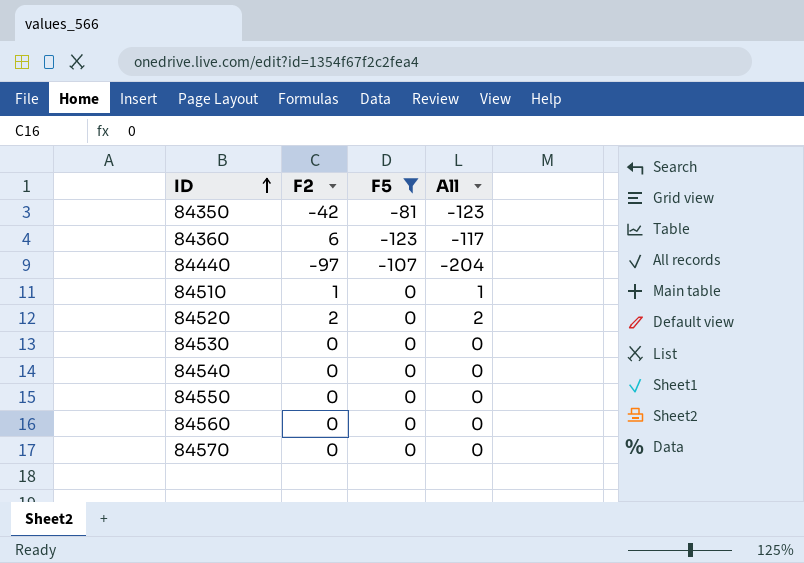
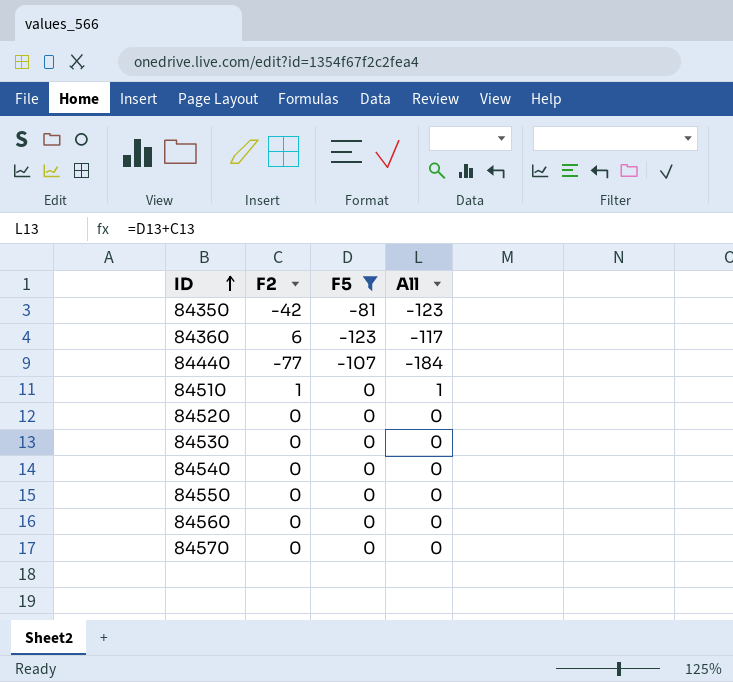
84440 | F2: -97 -> -77
84440 | All: -204 -> -184
84520 | F2: 2 -> 0
84520 | All: 2 -> 0

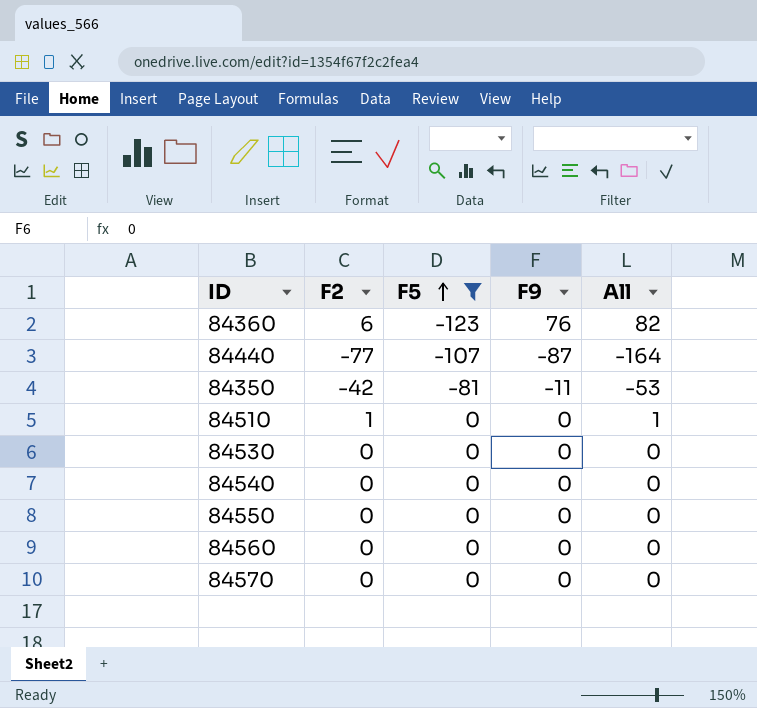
row order: ID ascending -> F5 ascending
column F9 | position: none -> 4
column All | formula: [F2] + [F5] -> [F2] + [F9]
row 84520: 0 | 0 | 0 -> none

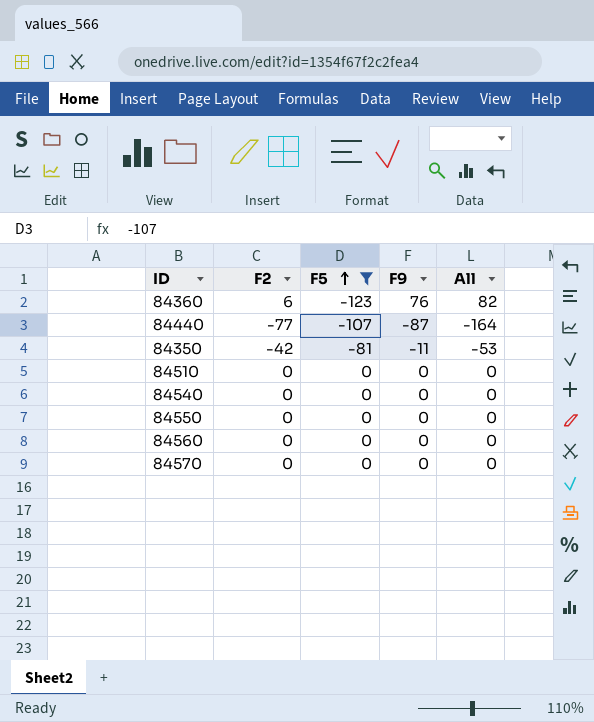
row 84530: 0 | 0 | 0 | 0 -> none
84510 | F2: 1 -> 0
84510 | All: 1 -> 0

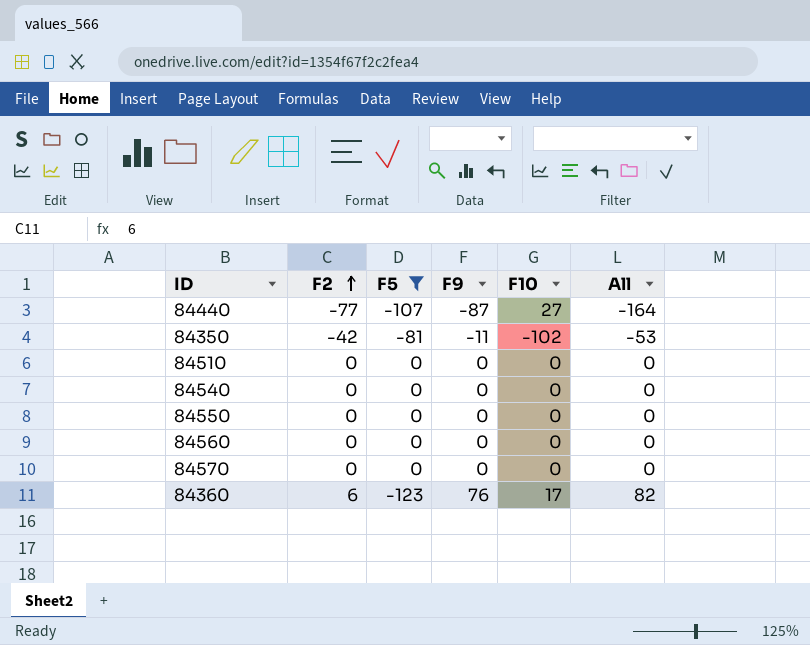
row order: F5 ascending -> F2 ascending
column F10 | position: none -> 5

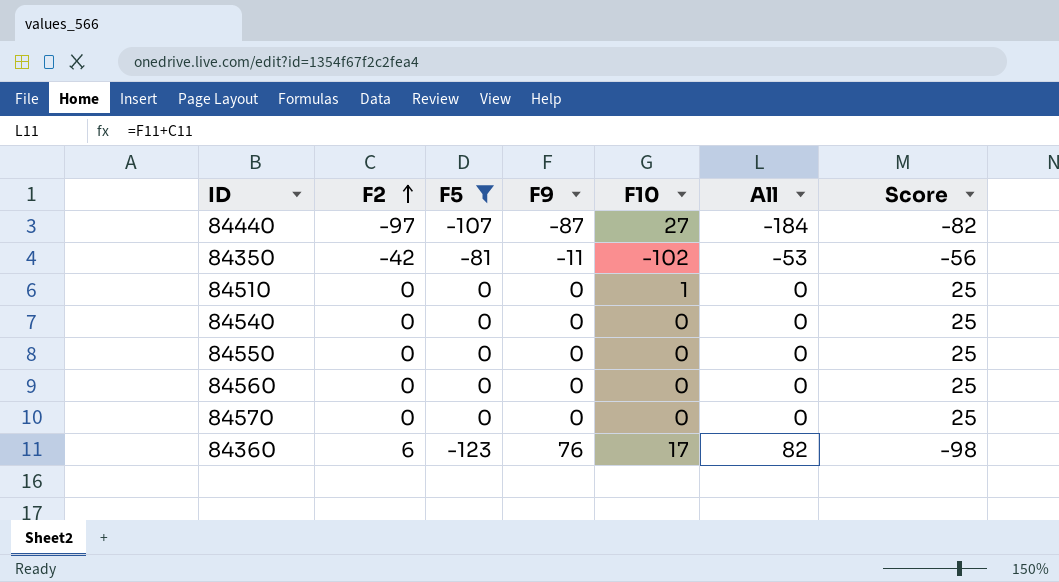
column Score | formula: none -> [F5] + 25
84440 | F2: -77 -> -97
84440 | All: -164 -> -184
84510 | F10: 0 -> 1

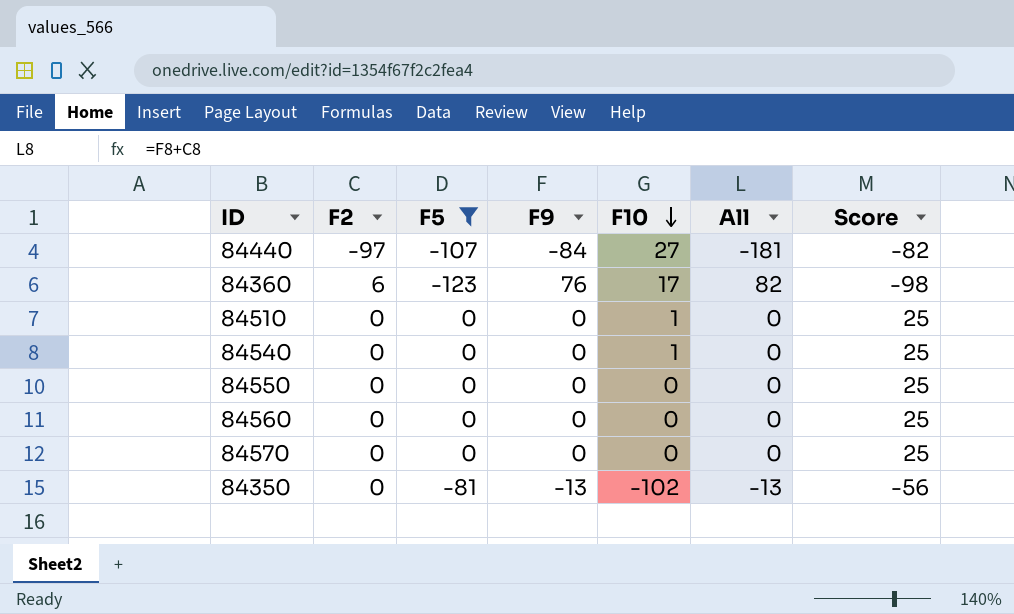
row order: F2 ascending -> F10 descending
84440 | F9: -87 -> -84
84440 | All: -184 -> -181
84540 | F10: 0 -> 1
84350 | F2: -42 -> 0
84350 | F9: -11 -> -13
84350 | All: -53 -> -13

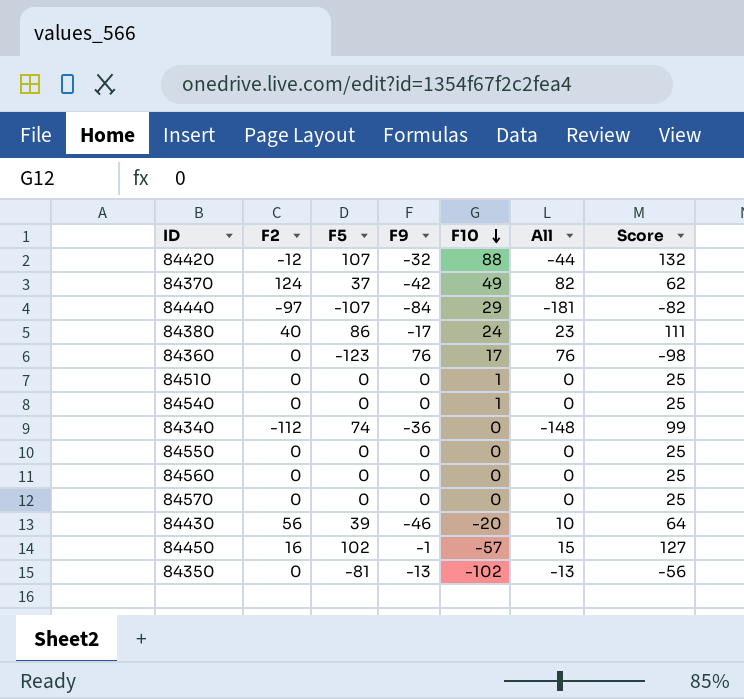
filter: F5 <= 0 -> none
84440 | F10: 27 -> 29
84360 | F2: 6 -> 0
84360 | All: 82 -> 76

